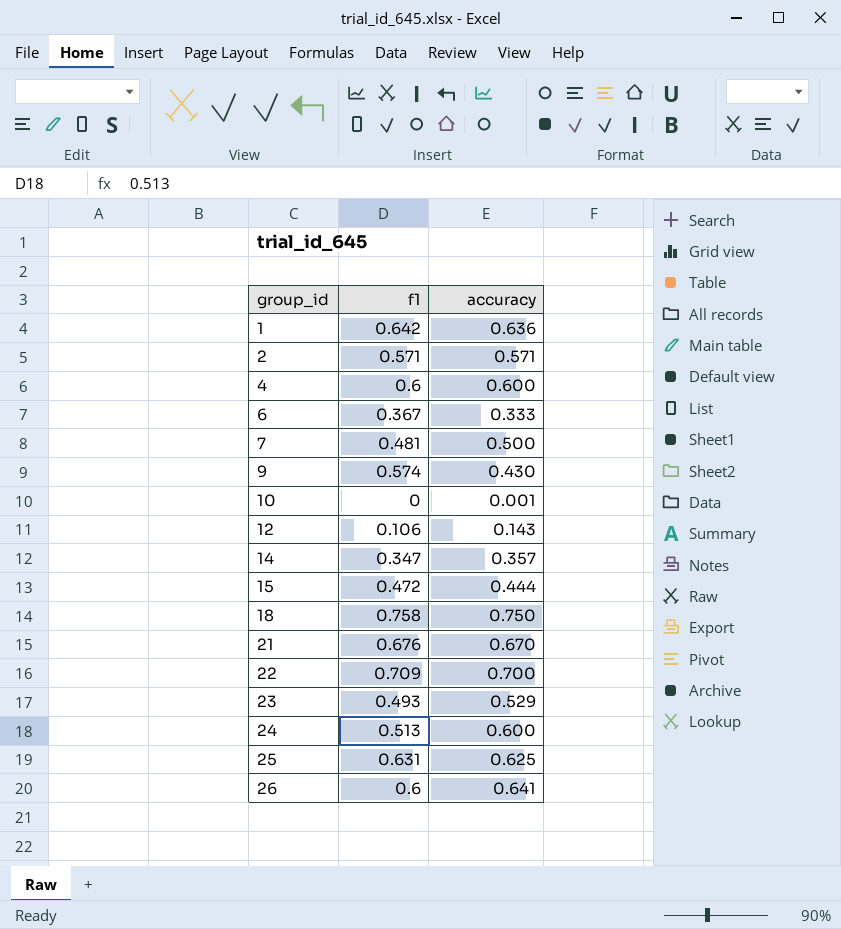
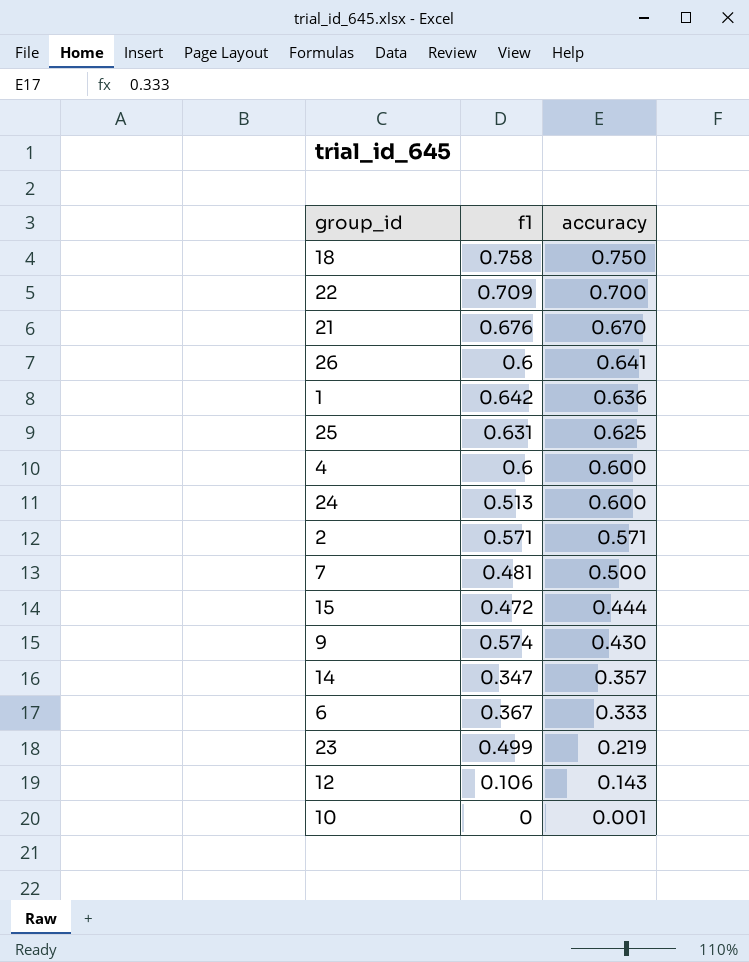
row order: group_id ascending -> accuracy descending
23 | f1: 0.493 -> 0.499
23 | accuracy: 0.529 -> 0.219

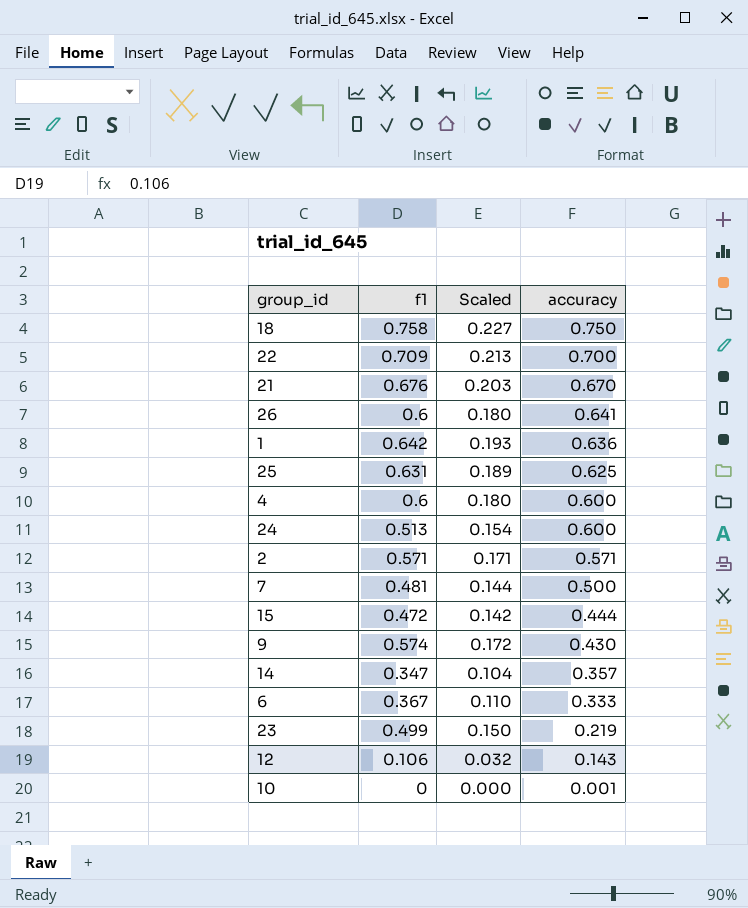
column Scaled | formula: none -> [f1] * 0.3

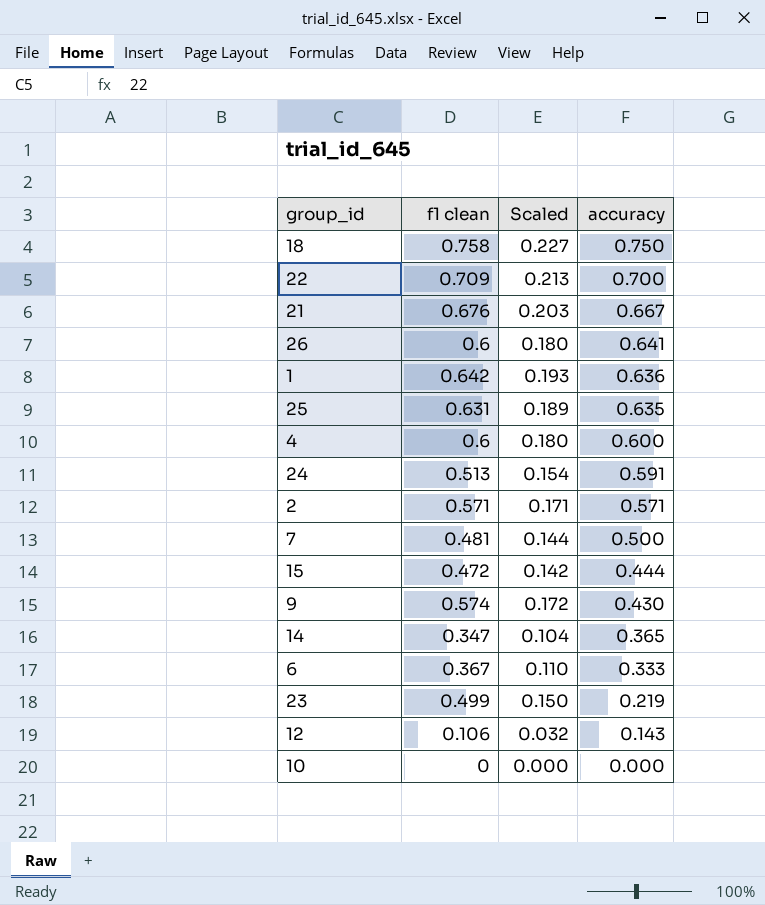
column name: f1 -> f1 clean
21 | accuracy: 0.670 -> 0.667
25 | accuracy: 0.625 -> 0.635
24 | accuracy: 0.600 -> 0.591
14 | accuracy: 0.357 -> 0.365
10 | accuracy: 0.001 -> 0.000

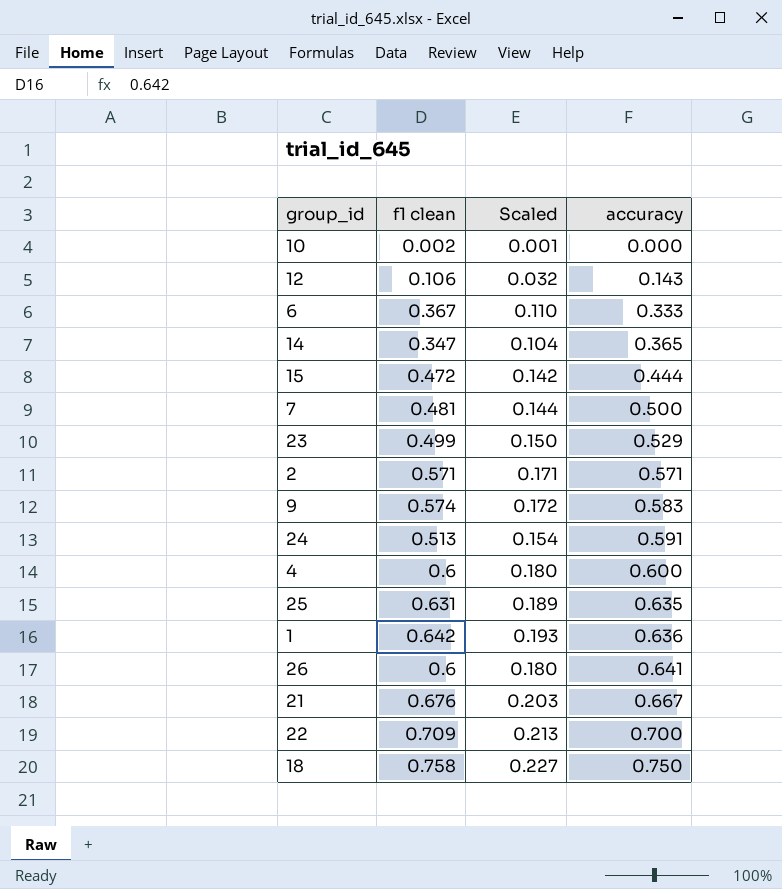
row order: accuracy descending -> accuracy ascending
10 | f1 clean: 0 -> 0.002
10 | Scaled: 0.000 -> 0.001
23 | accuracy: 0.219 -> 0.529
9 | accuracy: 0.430 -> 0.583

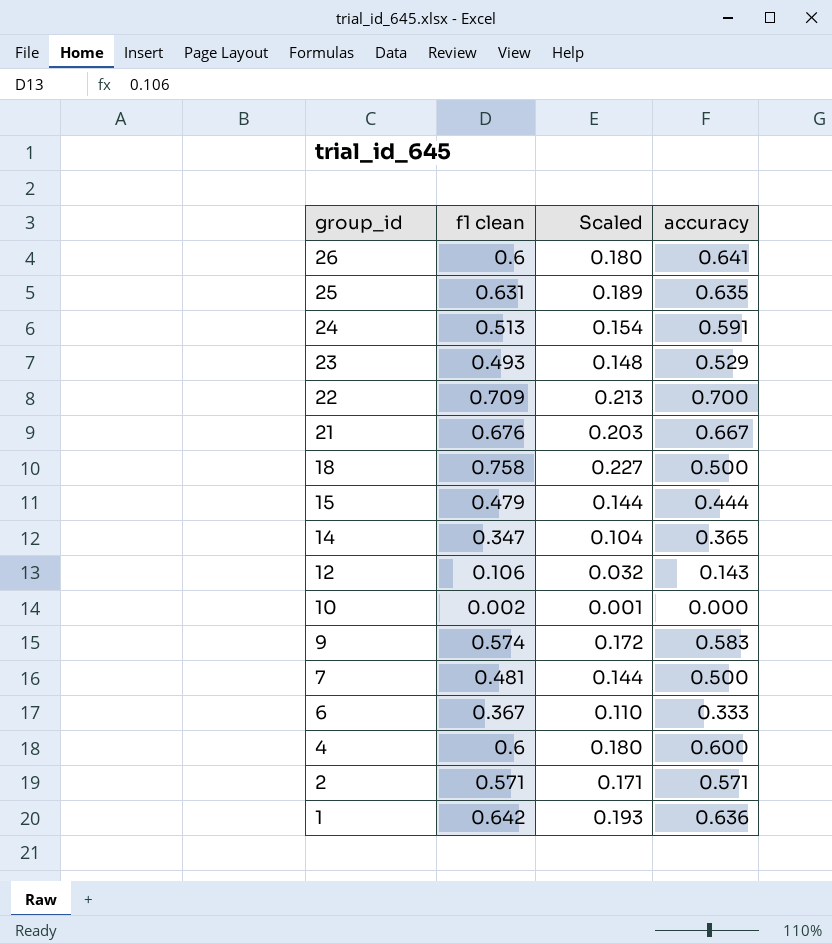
row order: accuracy ascending -> group_id descending
23 | f1 clean: 0.499 -> 0.493
23 | Scaled: 0.150 -> 0.148
18 | accuracy: 0.750 -> 0.500
15 | f1 clean: 0.472 -> 0.479
15 | Scaled: 0.142 -> 0.144

